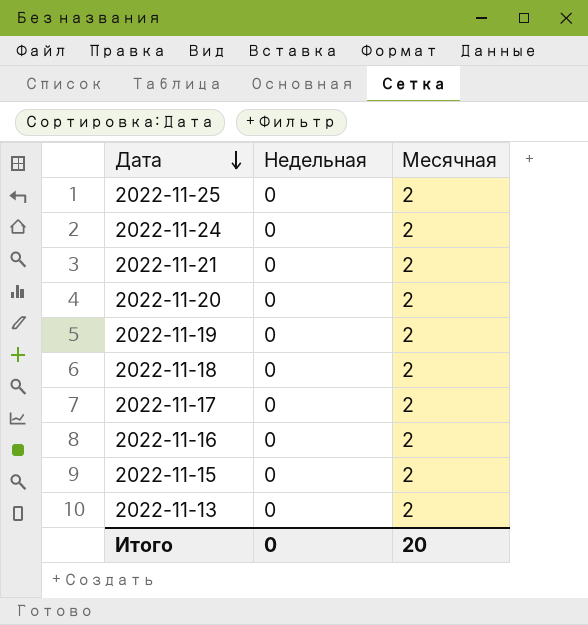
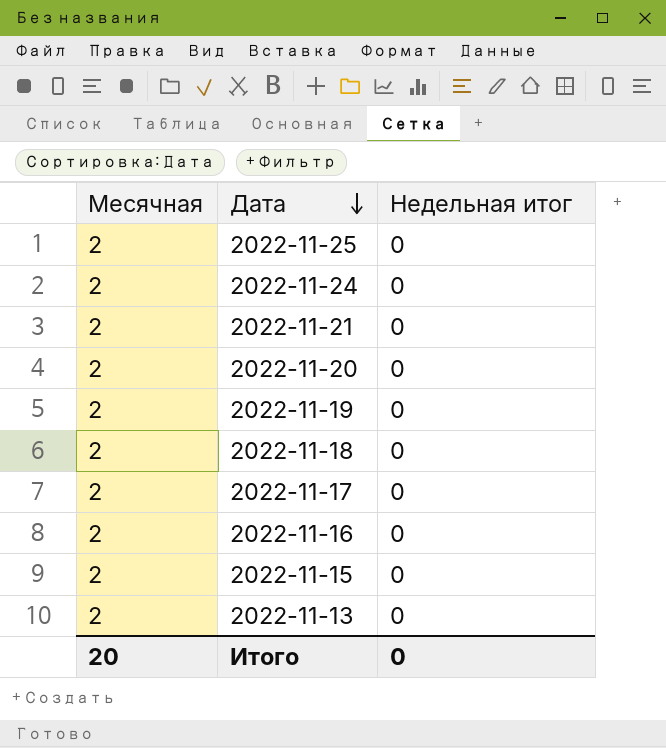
column Месячная | position: 3 -> 1
column name: Недельная -> Недельная итог

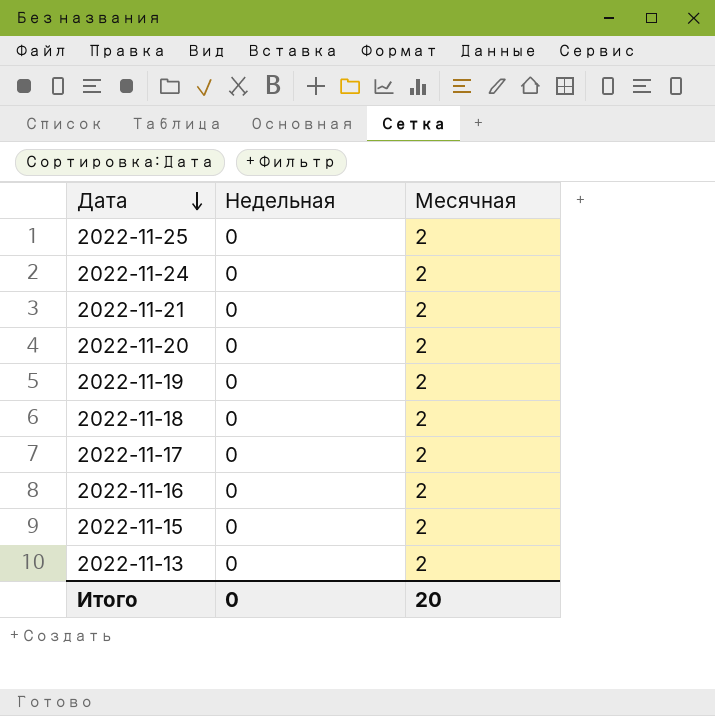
column name: Недельная итог -> Недельная
column Месячная | position: 1 -> 3

